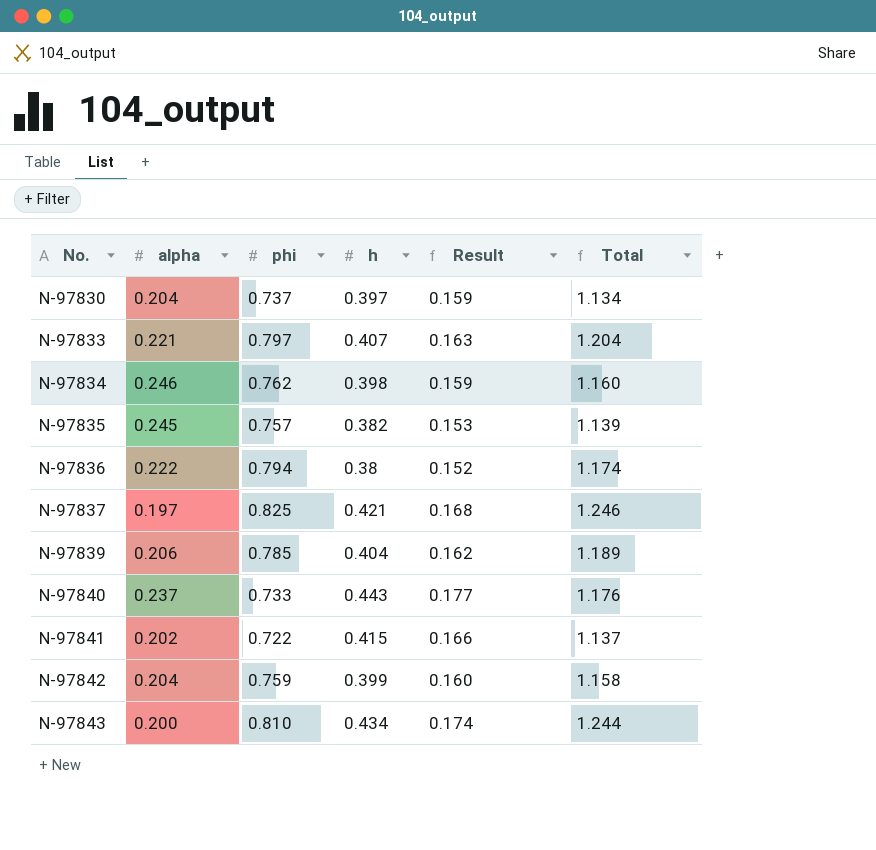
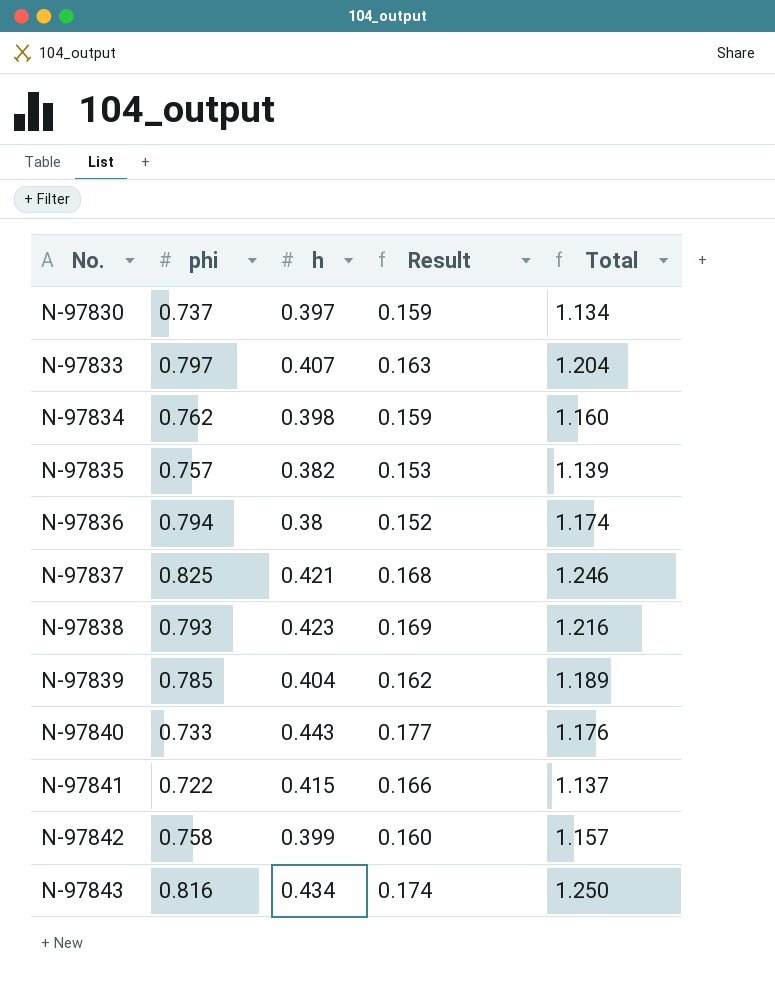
column alpha | position: 2 -> none
row N-97838: none -> 0.793 | 0.423 | 0.169 | 1.216
N-97842 | phi: 0.759 -> 0.758
N-97842 | Total: 1.158 -> 1.157
N-97843 | phi: 0.810 -> 0.816
N-97843 | Total: 1.244 -> 1.250

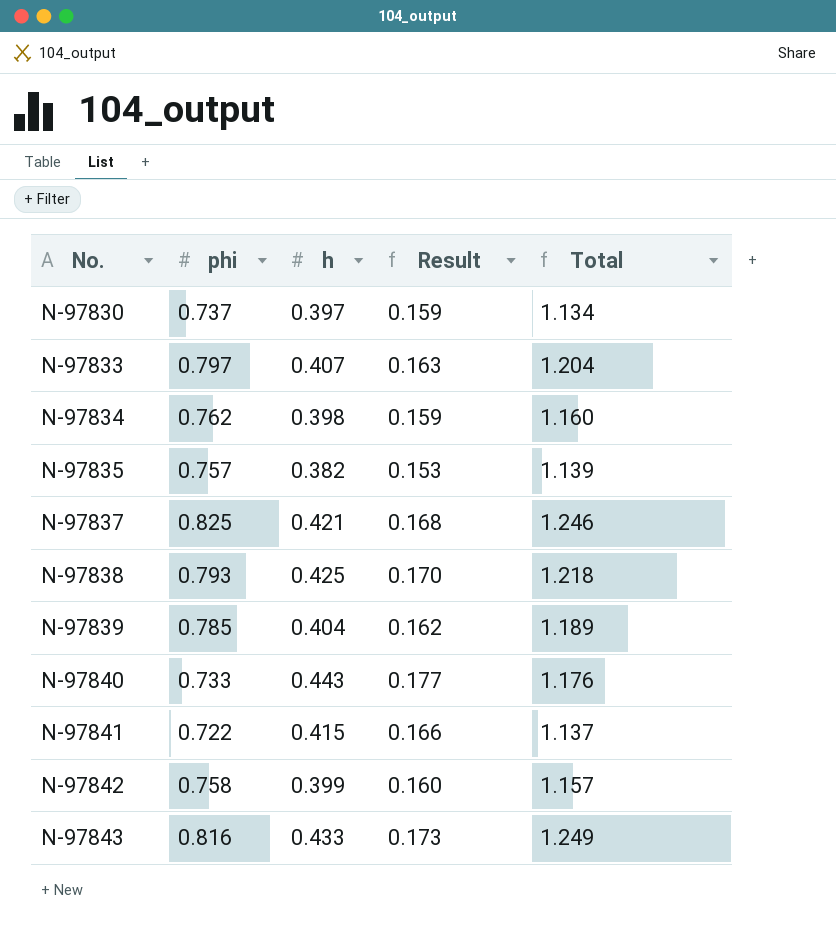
row N-97836: 0.794 | 0.38 | 0.152 | 1.174 -> none
N-97838 | h: 0.423 -> 0.425
N-97838 | Result: 0.169 -> 0.170
N-97838 | Total: 1.216 -> 1.218
N-97843 | h: 0.434 -> 0.433
N-97843 | Result: 0.174 -> 0.173
N-97843 | Total: 1.250 -> 1.249

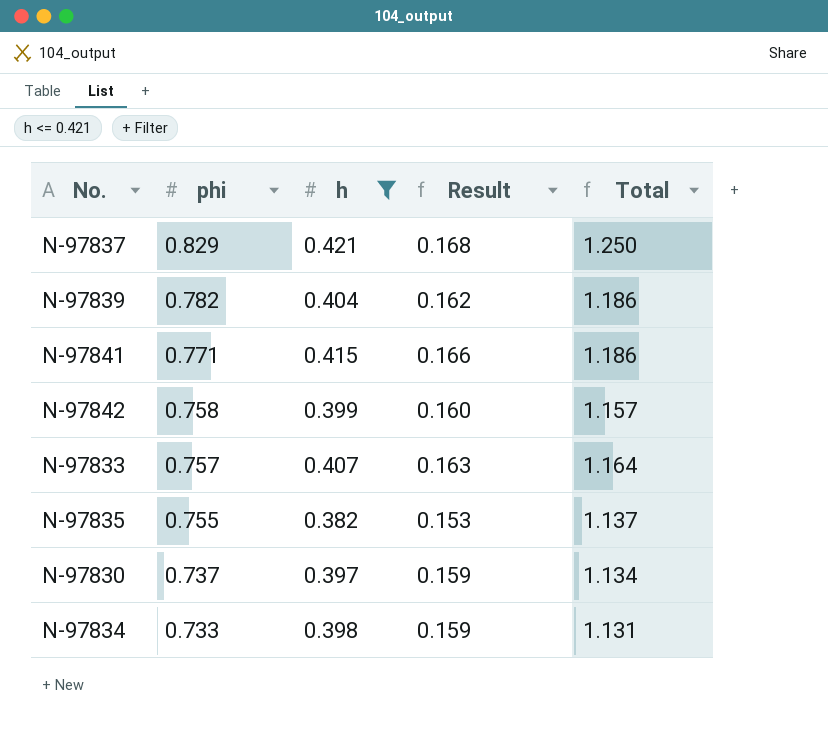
filter: none -> h <= 0.421
row order: No. ascending -> phi descending
N-97837 | phi: 0.825 -> 0.829
N-97837 | Total: 1.246 -> 1.250
N-97839 | phi: 0.785 -> 0.782
N-97839 | Total: 1.189 -> 1.186
N-97841 | phi: 0.722 -> 0.771
N-97841 | Total: 1.137 -> 1.186
N-97833 | phi: 0.797 -> 0.757
N-97833 | Total: 1.204 -> 1.164
N-97835 | phi: 0.757 -> 0.755
N-97835 | Total: 1.139 -> 1.137
N-97834 | phi: 0.762 -> 0.733
N-97834 | Total: 1.160 -> 1.131

